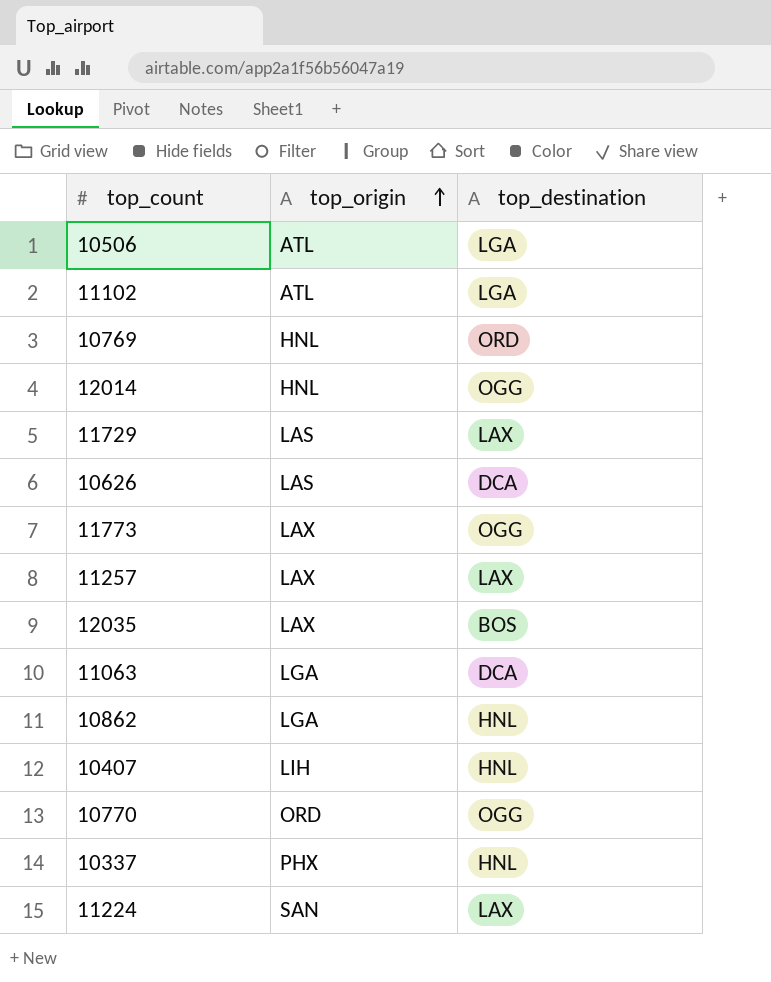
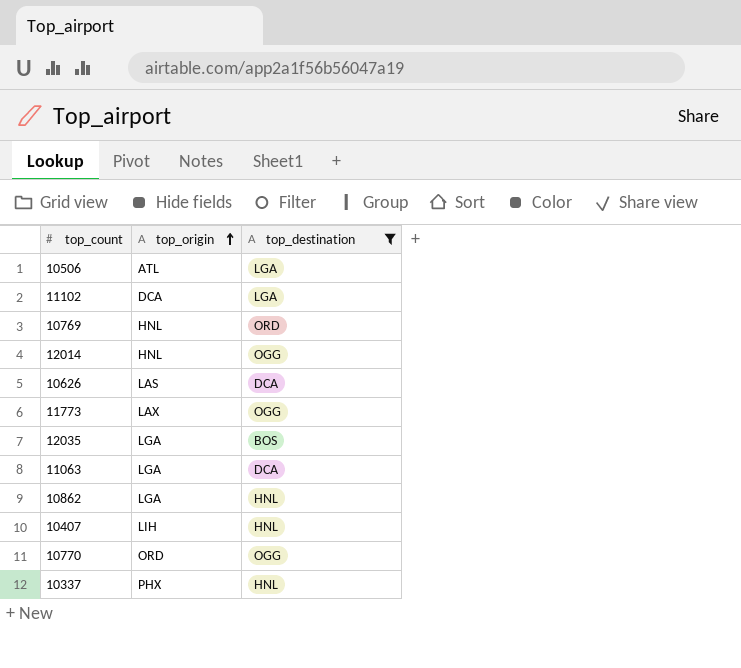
filter: none -> top_destination != LAX
11102 | top_origin: ATL -> DCA
12035 | top_origin: LAX -> LGA

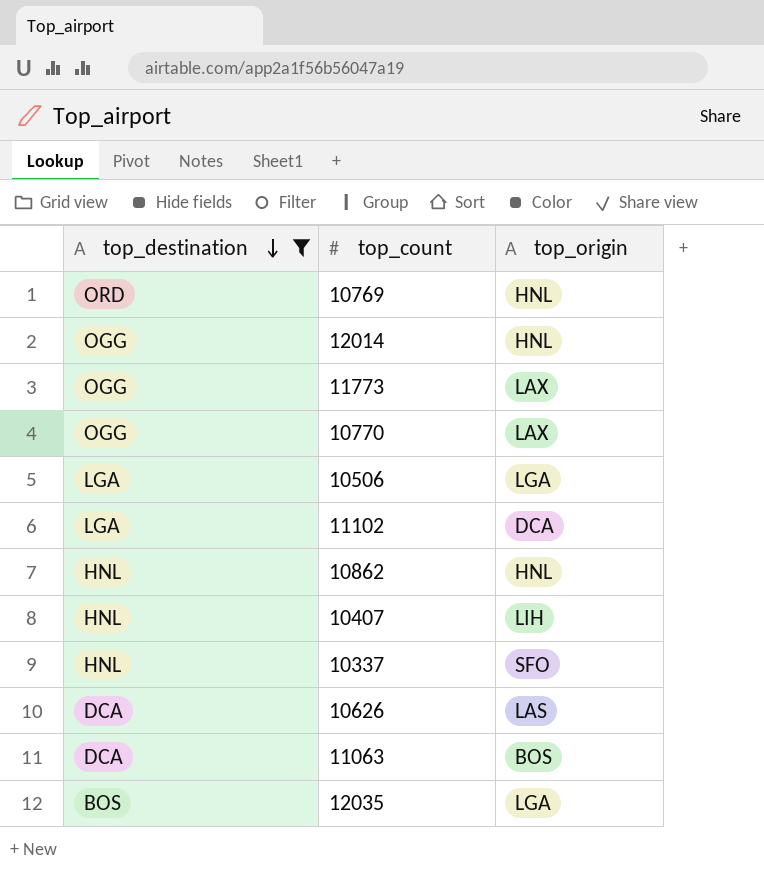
row order: top_origin ascending -> top_destination descending
column top_destination | position: 3 -> 1
10770 | top_origin: ORD -> LAX
10506 | top_origin: ATL -> LGA
10862 | top_origin: LGA -> HNL
10337 | top_origin: PHX -> SFO
11063 | top_origin: LGA -> BOS

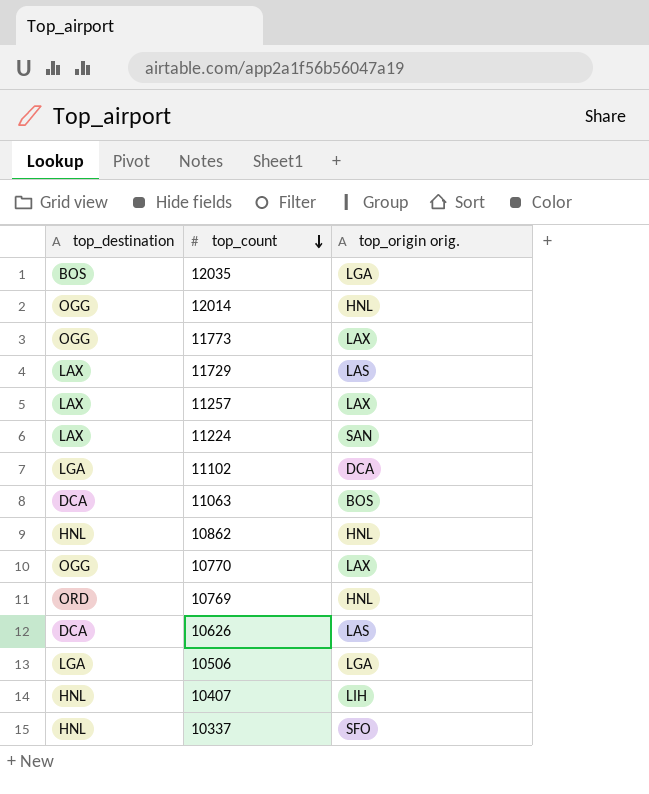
filter: top_destination != LAX -> none
row order: top_destination descending -> top_count descending
column name: top_origin -> top_origin orig.

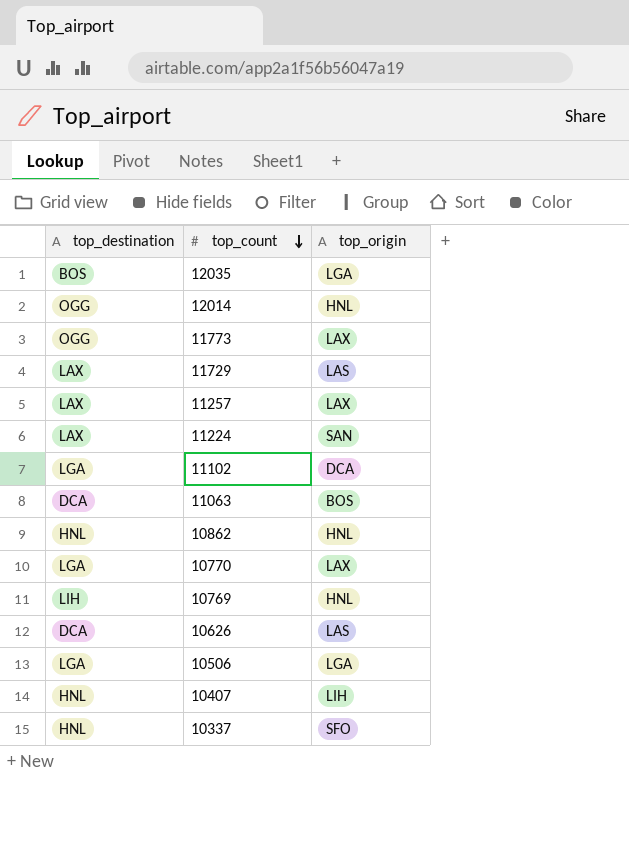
column name: top_origin orig. -> top_origin
10770 | top_destination: OGG -> LGA
10769 | top_destination: ORD -> LIH

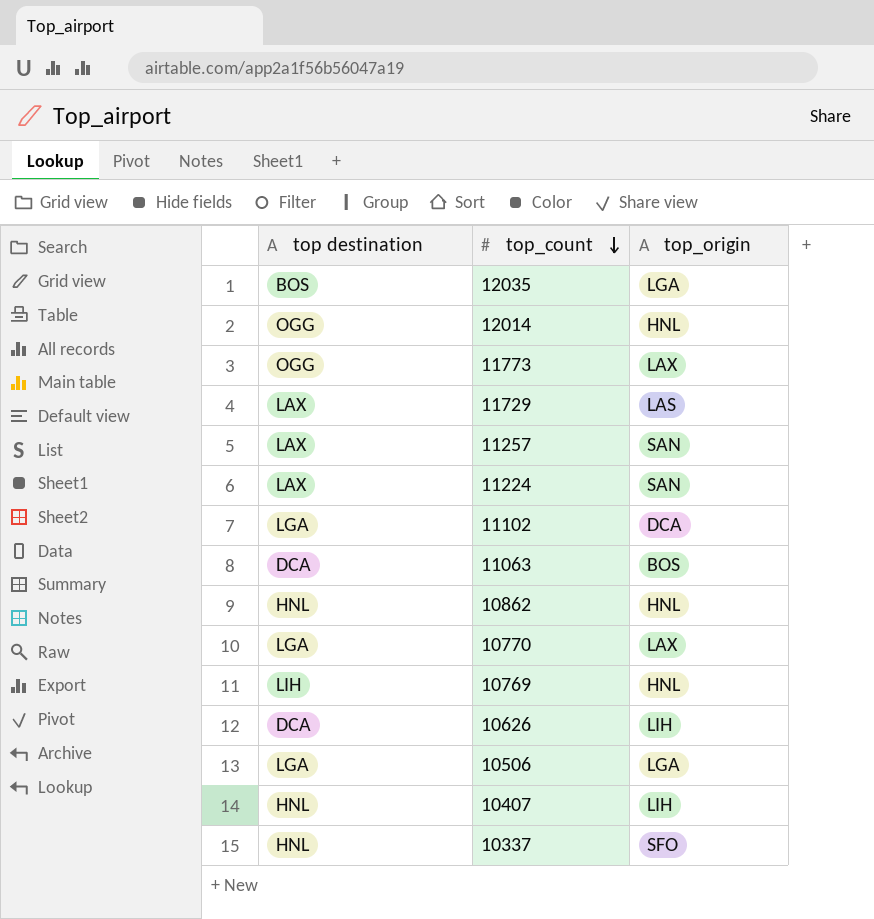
column name: top_destination -> top destination
11257 | top_origin: LAX -> SAN
10626 | top_origin: LAS -> LIH

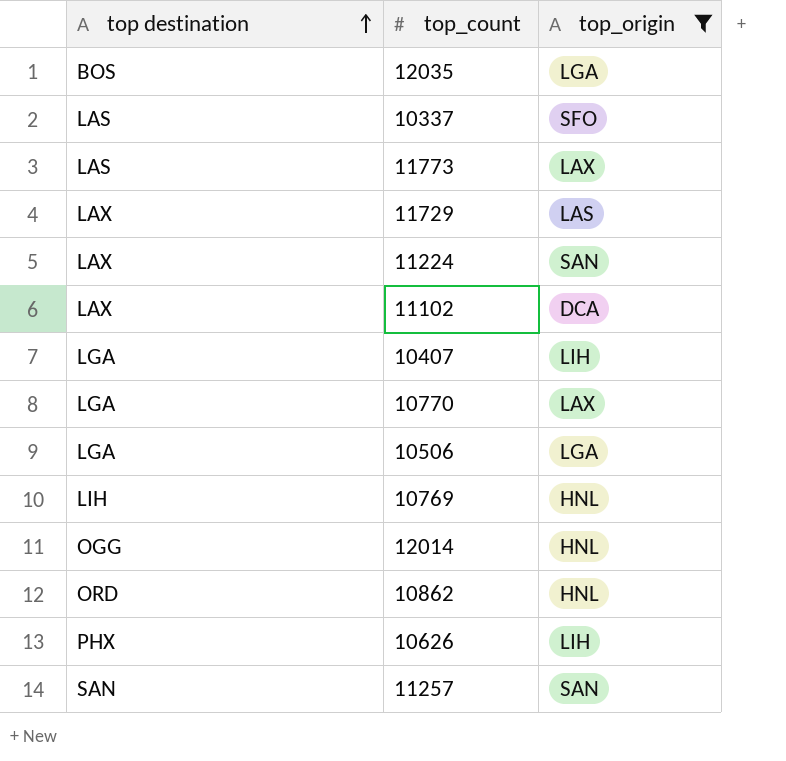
filter: none -> top_origin != BOS
row order: top_count descending -> top destination ascending
10337 | top destination: HNL -> LAS
11773 | top destination: OGG -> LAS
11102 | top destination: LGA -> LAX
10407 | top destination: HNL -> LGA
10862 | top destination: HNL -> ORD
10626 | top destination: DCA -> PHX
11257 | top destination: LAX -> SAN

